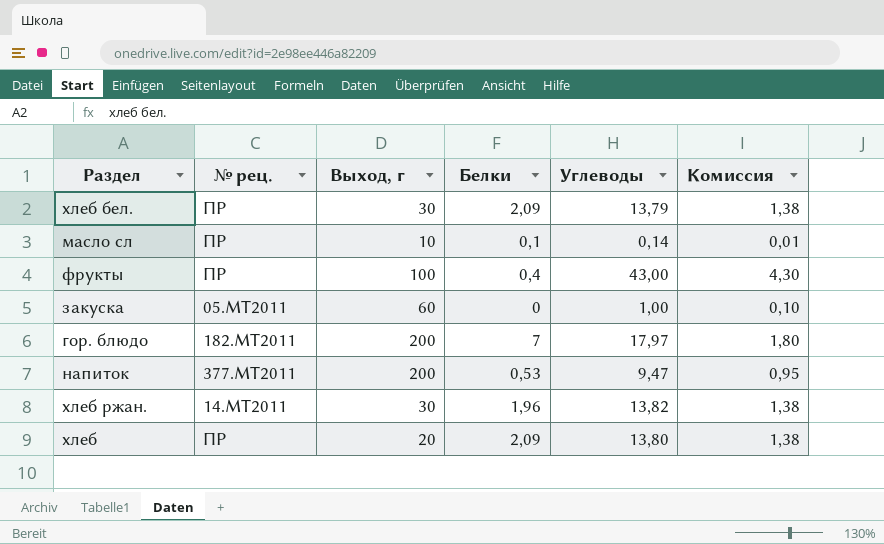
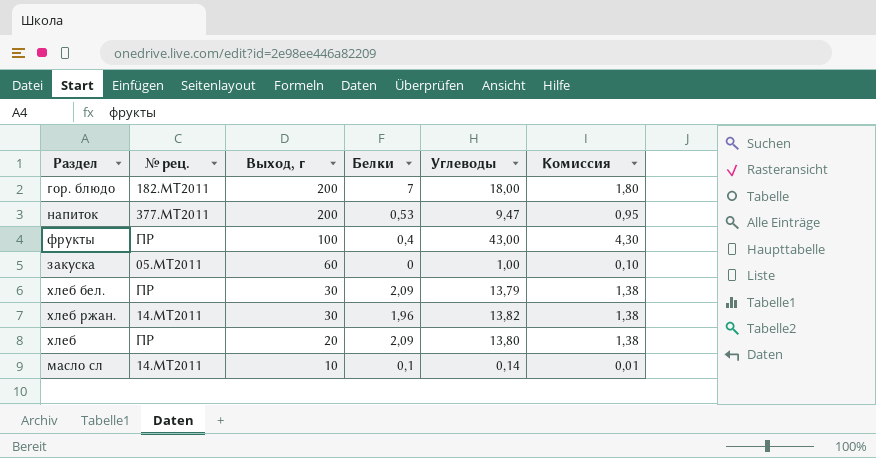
row order: none -> Выход, г descending
гор. блюдо | Углеводы: 17,97 -> 18,00
масло сл | № рец.: ПР -> 14.МТ2011

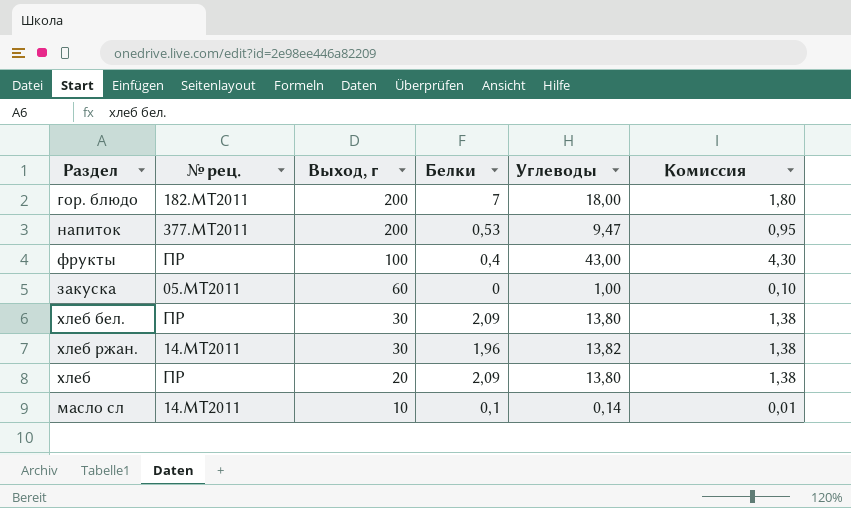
хлеб бел. | Углеводы: 13,79 -> 13,80

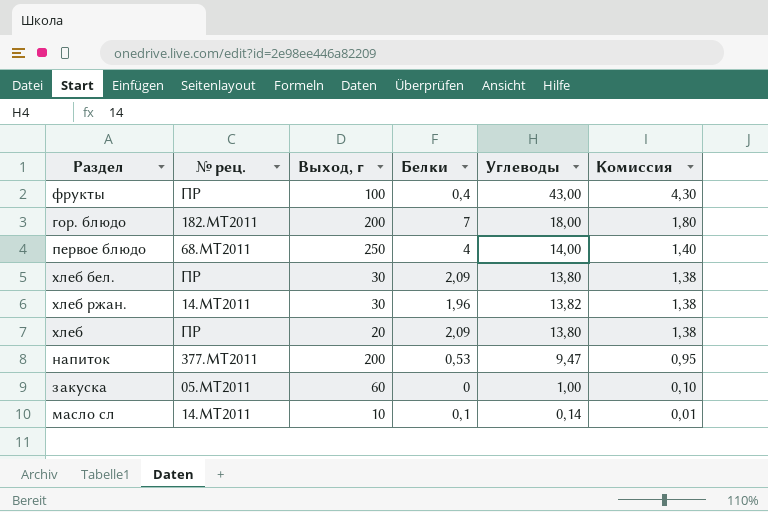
row order: Выход, г descending -> Комиссия descending
row первое блюдо: none -> 68.МТ2011 | 250 | 4 | 14,00 | 1,40

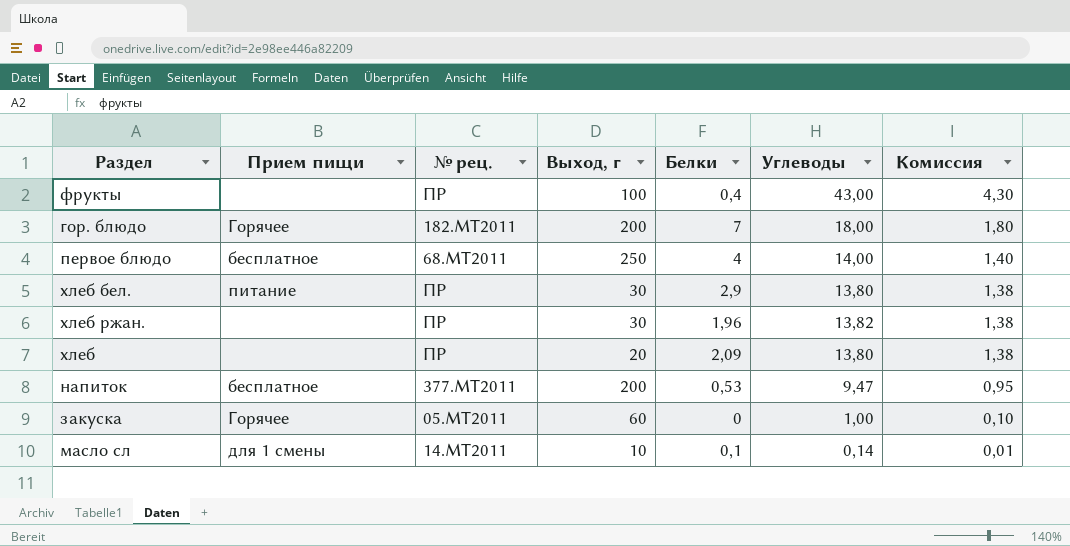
column Прием пищи | position: none -> 2
хлеб бел. | Белки: 2,09 -> 2,9
хлеб ржан. | № рец.: 14.МТ2011 -> ПР

